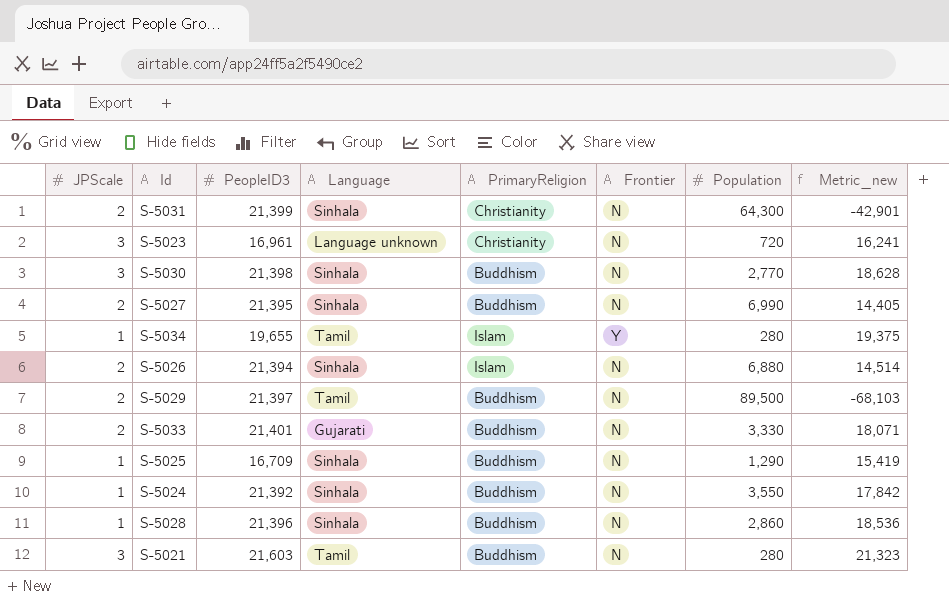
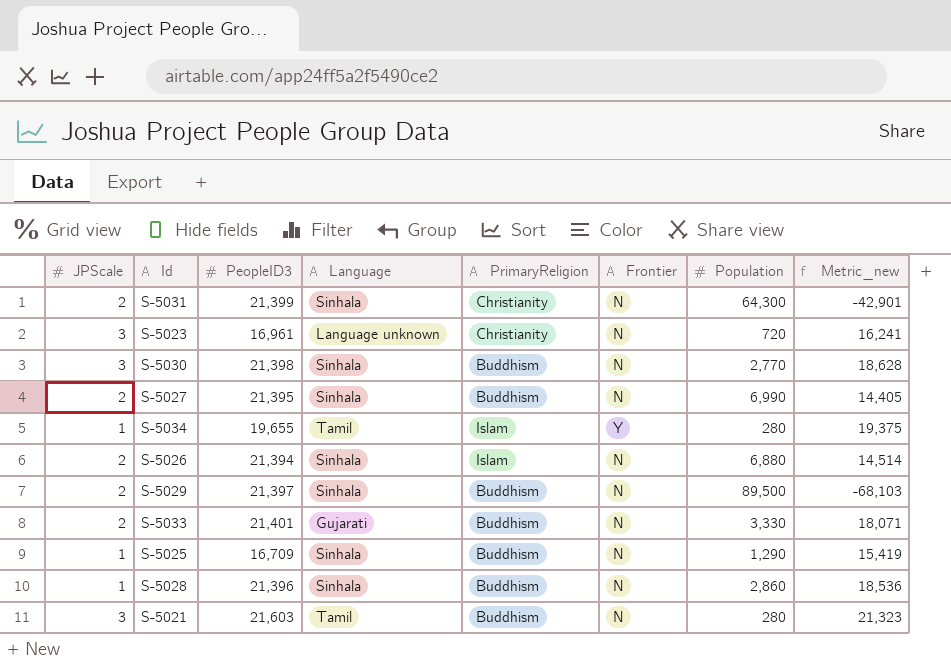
row S-5024: 1 | 21,392 | Sinhala | Buddhism | N | 3,550 | 17,842 -> none
S-5029 | Language: Tamil -> Sinhala

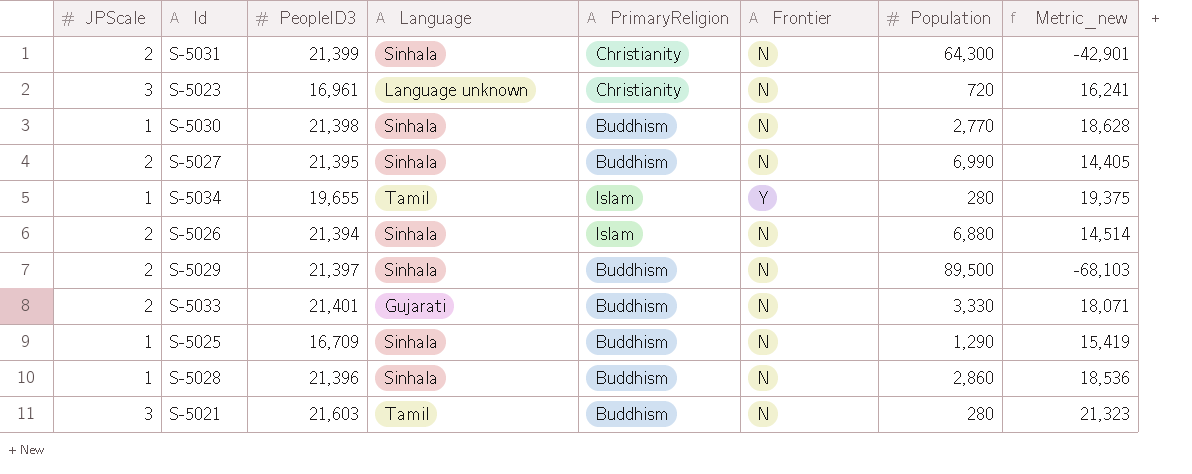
S-5030 | JPScale: 3 -> 1

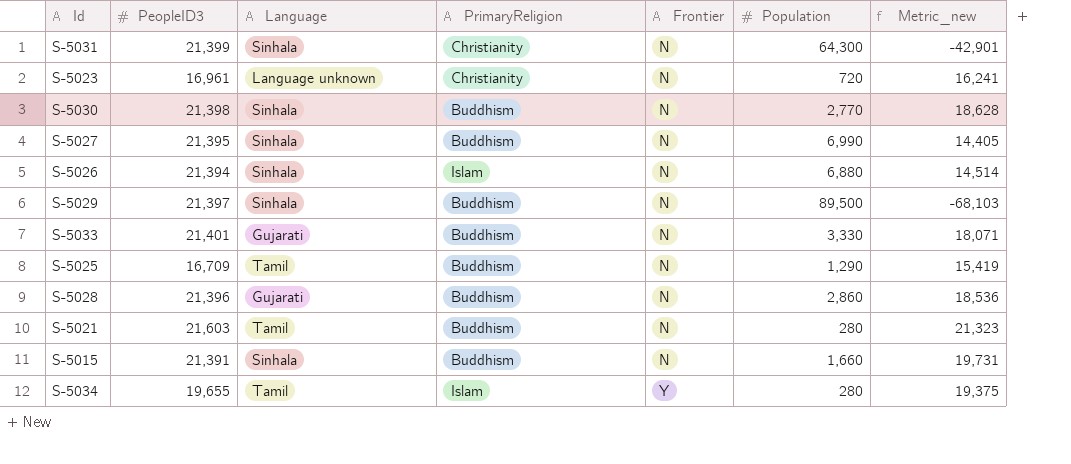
row order: none -> Frontier ascending
column JPScale | position: 1 -> none
S-5025 | Language: Sinhala -> Tamil
S-5028 | Language: Sinhala -> Gujarati
row S-5015: none -> 21,391 | Sinhala | Buddhism | N | 1,660 | 19,731

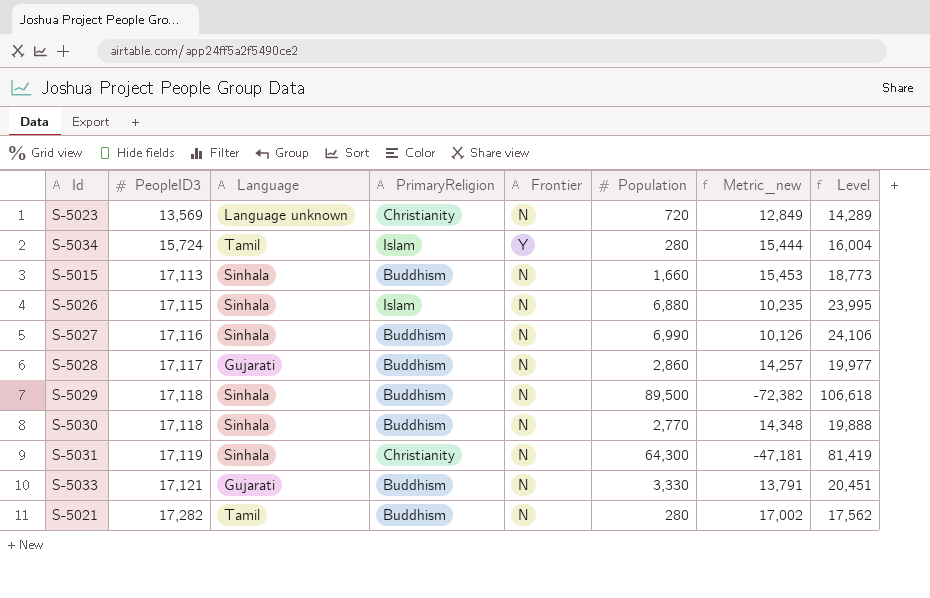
row order: Frontier ascending -> PeopleID3 ascending
column Level | formula: none -> [PeopleID3] + [Population]
row S-5025: 16,709 | Tamil | Buddhism | N | 1,290 | 15,419 -> none
S-5023 | PeopleID3: 16,961 -> 13,569
S-5023 | Metric_new: 16,241 -> 12,849
S-5034 | PeopleID3: 19,655 -> 15,724
S-5034 | Metric_new: 19,375 -> 15,444
S-5015 | PeopleID3: 21,391 -> 17,113
S-5015 | Metric_new: 19,731 -> 15,453
S-5026 | PeopleID3: 21,394 -> 17,115
S-5026 | Metric_new: 14,514 -> 10,235
S-5027 | PeopleID3: 21,395 -> 17,116
S-5027 | Metric_new: 14,405 -> 10,126
S-5028 | PeopleID3: 21,396 -> 17,117
S-5028 | Metric_new: 18,536 -> 14,257
S-5029 | PeopleID3: 21,397 -> 17,118
S-5029 | Metric_new: -68,103 -> -72,382
S-5030 | PeopleID3: 21,398 -> 17,118
S-5030 | Metric_new: 18,628 -> 14,348
S-5031 | PeopleID3: 21,399 -> 17,119
S-5031 | Metric_new: -42,901 -> -47,181
S-5033 | PeopleID3: 21,401 -> 17,121
S-5033 | Metric_new: 18,071 -> 13,791
S-5021 | PeopleID3: 21,603 -> 17,282
S-5021 | Metric_new: 21,323 -> 17,002

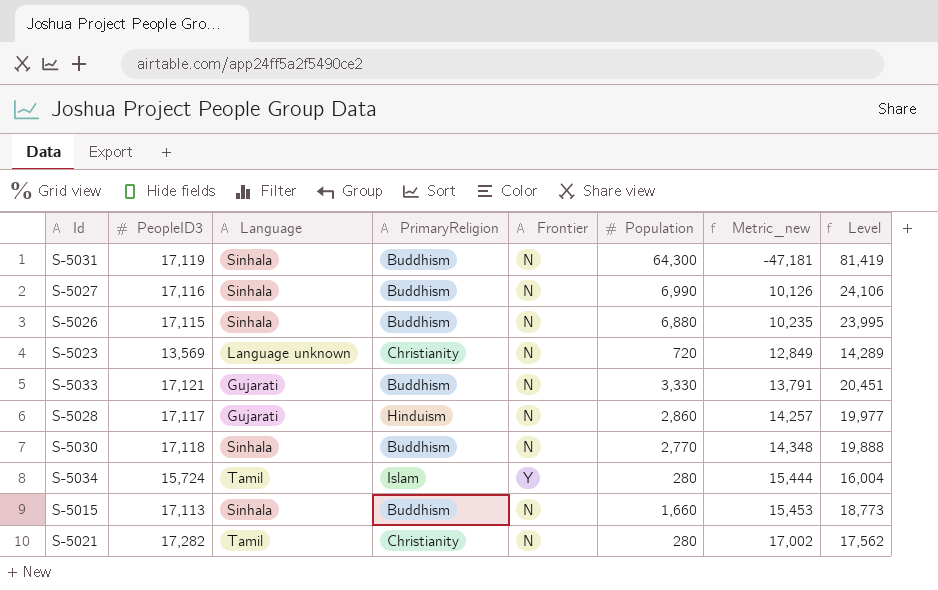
row order: PeopleID3 ascending -> Metric_new ascending
row S-5029: 17,118 | Sinhala | Buddhism | N | 89,500 | -72,382 | 106,618 -> none
S-5031 | PrimaryReligion: Christianity -> Buddhism
S-5026 | PrimaryReligion: Islam -> Buddhism
S-5028 | PrimaryReligion: Buddhism -> Hinduism
S-5021 | PrimaryReligion: Buddhism -> Christianity

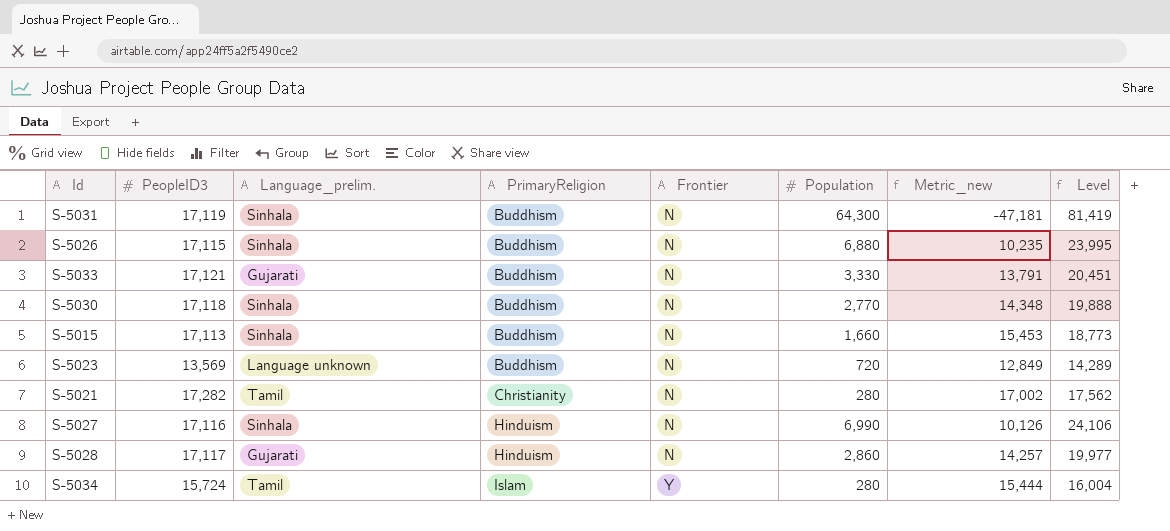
row order: Metric_new ascending -> PrimaryReligion ascending
column name: Language -> Language_prelim.
S-5023 | PrimaryReligion: Christianity -> Buddhism
S-5027 | PrimaryReligion: Buddhism -> Hinduism

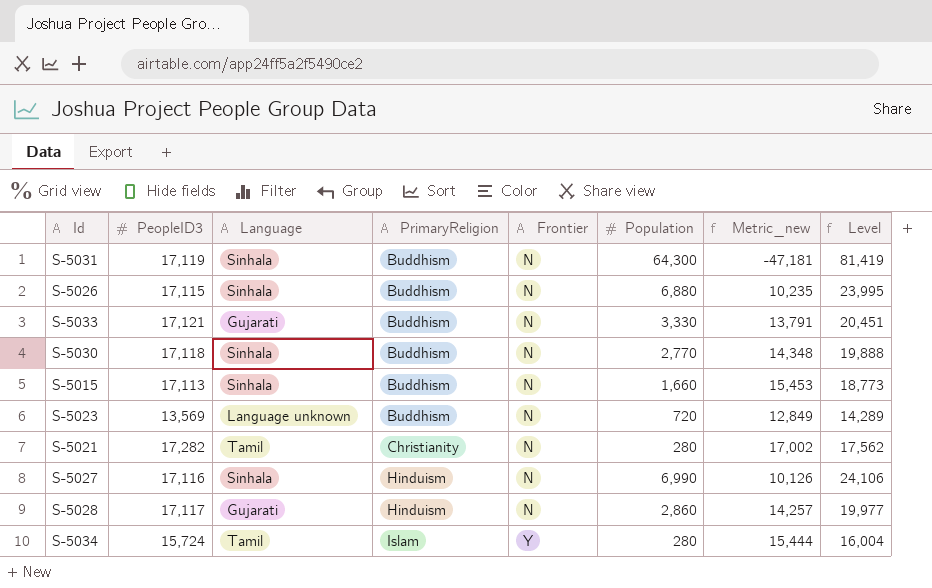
column name: Language_prelim. -> Language

